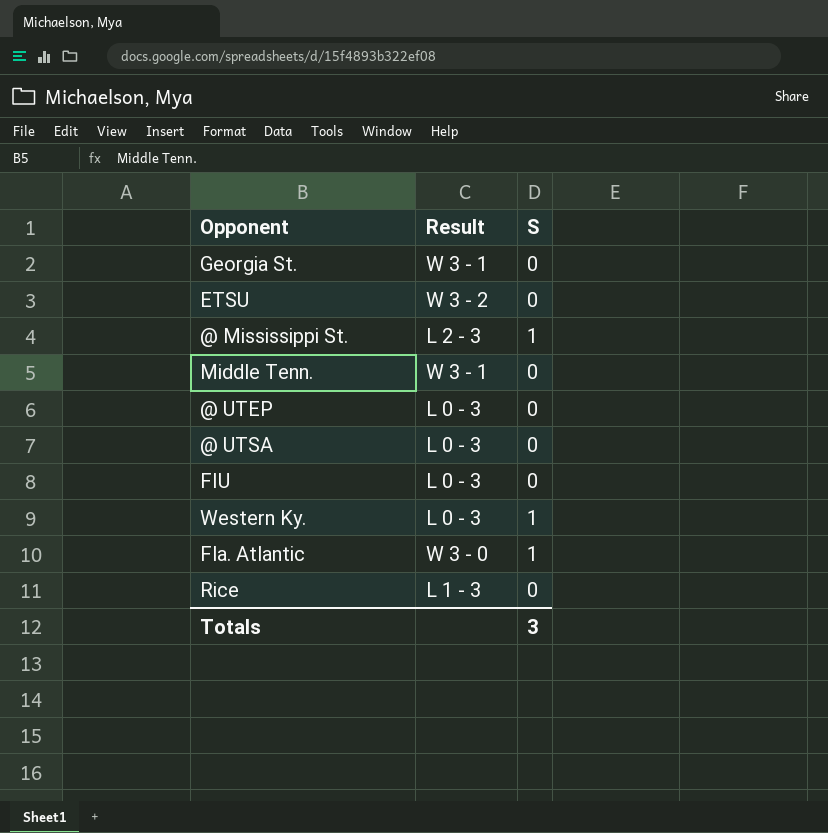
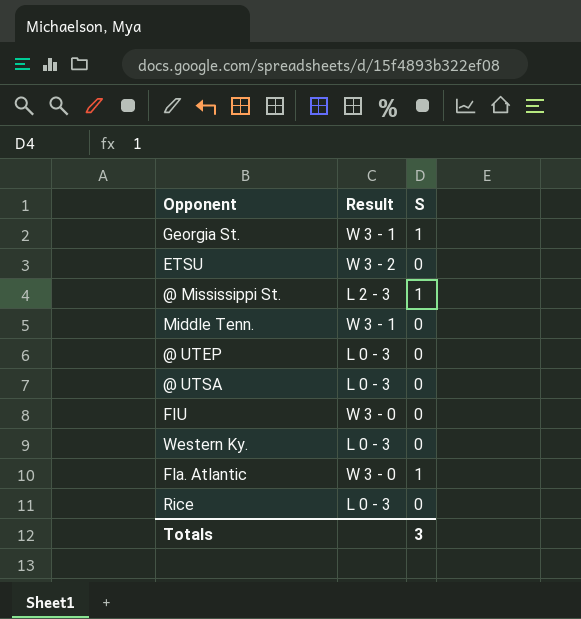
Georgia St. | S: 0 -> 1
FIU | Result: L 0 - 3 -> W 3 - 0
Western Ky. | S: 1 -> 0
Rice | Result: L 1 - 3 -> L 0 - 3

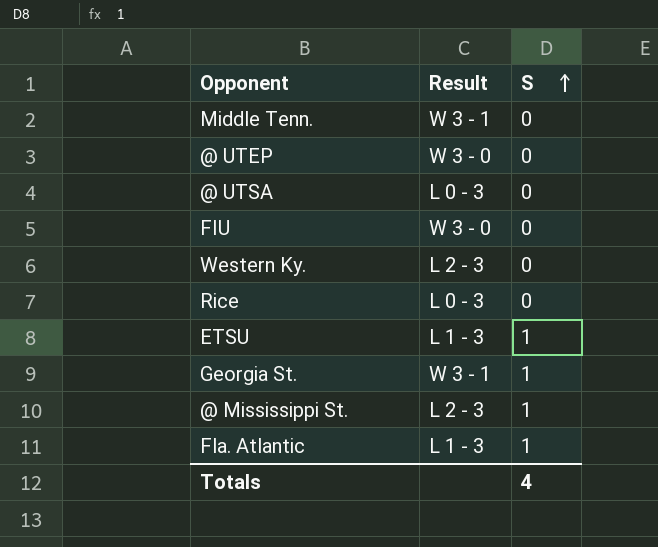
row order: none -> S ascending
@ UTEP | Result: L 0 - 3 -> W 3 - 0
Western Ky. | Result: L 0 - 3 -> L 2 - 3
ETSU | Result: W 3 - 2 -> L 1 - 3
ETSU | S: 0 -> 1
Fla. Atlantic | Result: W 3 - 0 -> L 1 - 3
Totals | S: 3 -> 4

